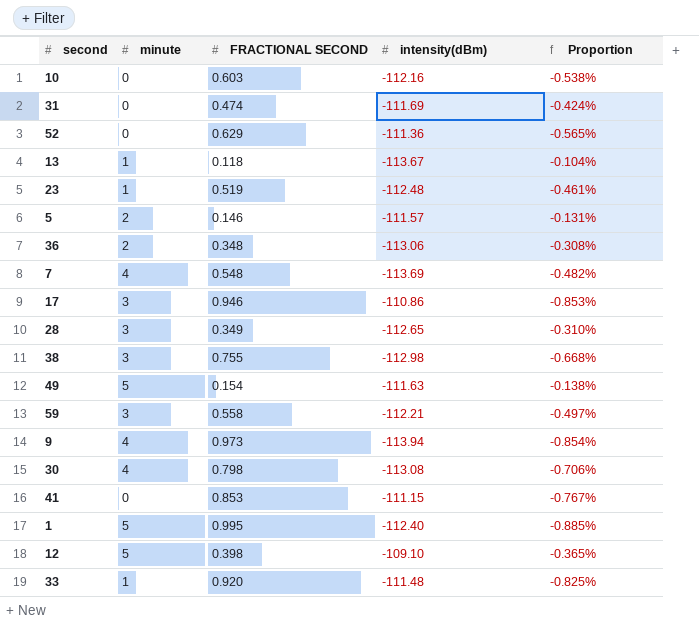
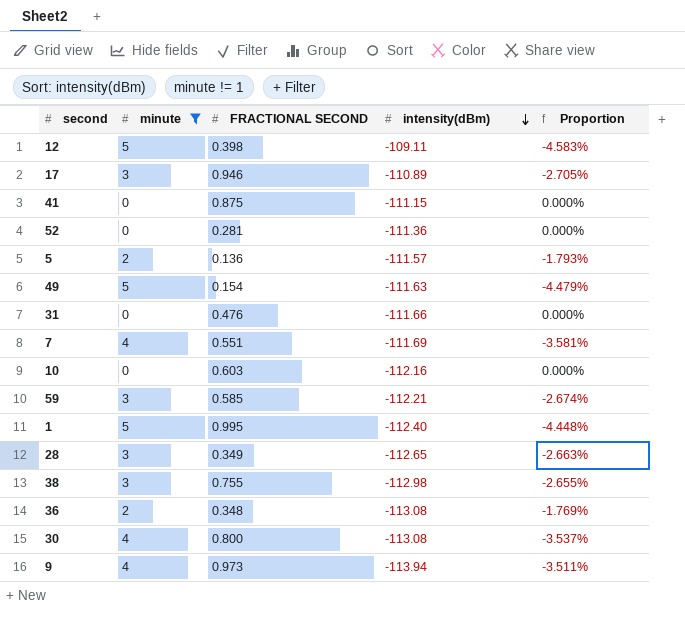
filter: none -> minute != 1
row order: none -> intensity(dBm) descending
column Proportion | formula: [FRACTIONAL SECOND] / [intensity(dBm)] -> [minute] / [intensity(dBm)]
12 | intensity(dBm): -109.10 -> -109.11
17 | intensity(dBm): -110.86 -> -110.89
41 | FRACTIONAL SECOND: 0.853 -> 0.875
52 | FRACTIONAL SECOND: 0.629 -> 0.281
5 | FRACTIONAL SECOND: 0.146 -> 0.136
31 | FRACTIONAL SECOND: 0.474 -> 0.476
31 | intensity(dBm): -111.69 -> -111.66
7 | FRACTIONAL SECOND: 0.548 -> 0.551
7 | intensity(dBm): -113.69 -> -111.69
59 | FRACTIONAL SECOND: 0.558 -> 0.585
36 | intensity(dBm): -113.06 -> -113.08
30 | FRACTIONAL SECOND: 0.798 -> 0.800

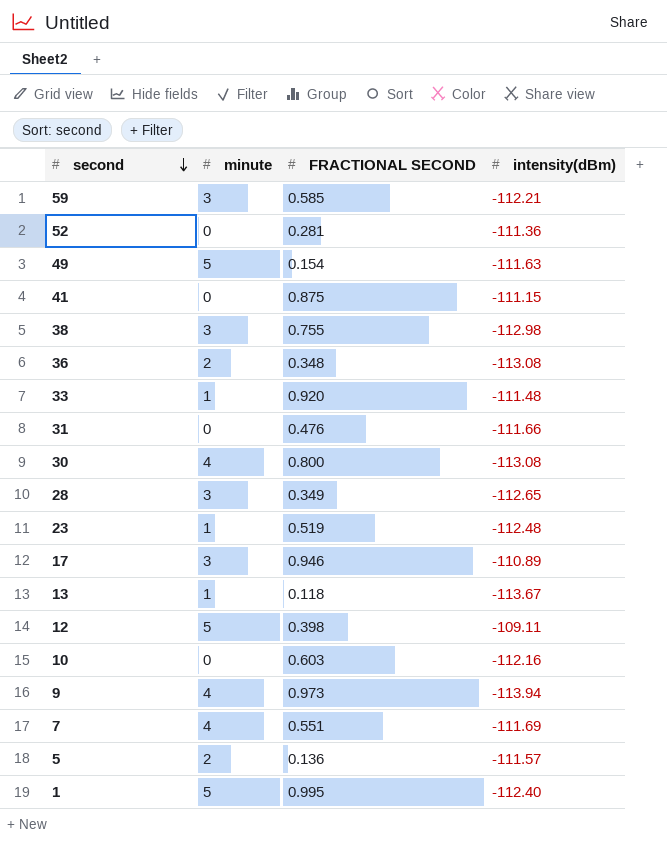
filter: minute != 1 -> none
row order: intensity(dBm) descending -> second descending
column Proportion | formula: [minute] / [intensity(dBm)] -> none

